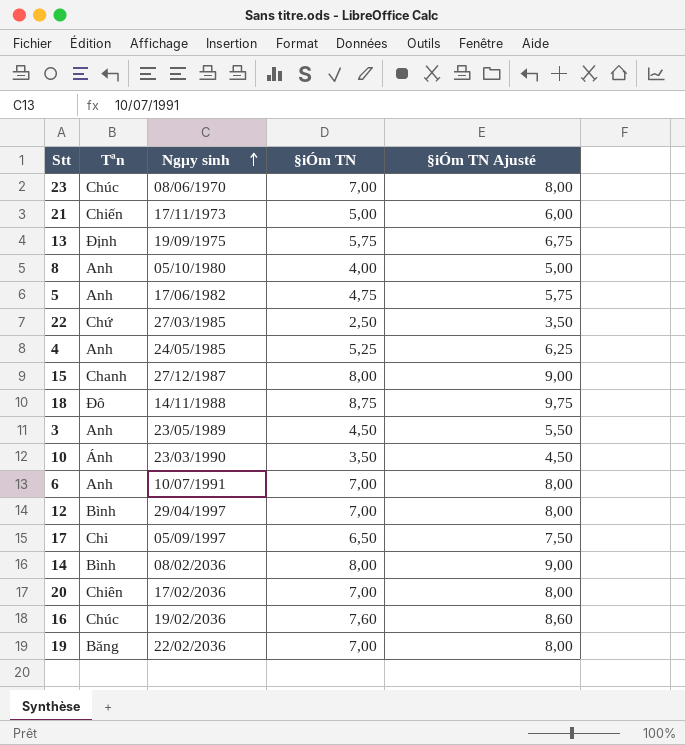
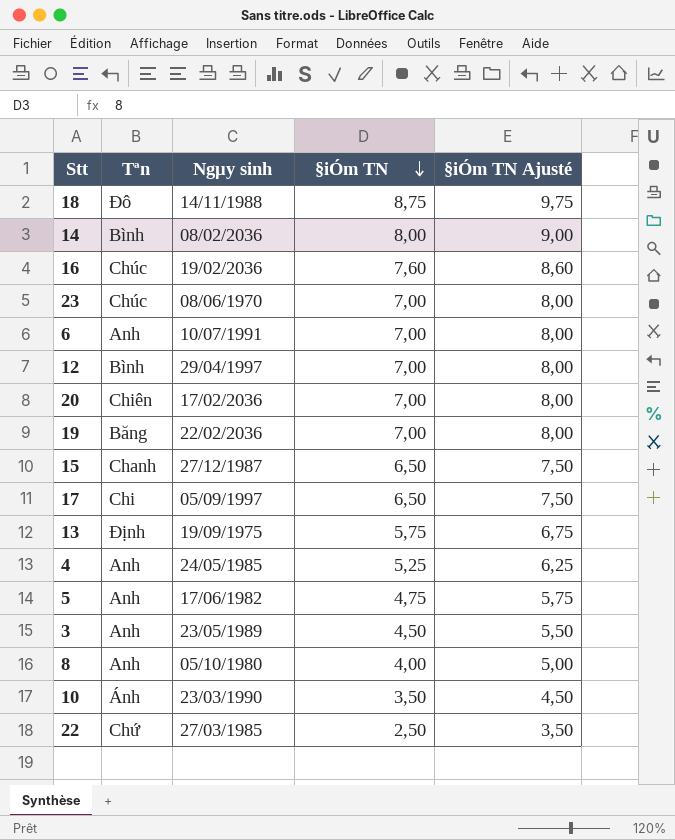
row order: Ngµy sinh ascending -> §iÓm TN descending
row 21: Chiến | 17/11/1973 | 5,00 | 6,00 -> none
15 | §iÓm TN: 8,00 -> 6,50
15 | §iÓm TN Ajusté: 9,00 -> 7,50

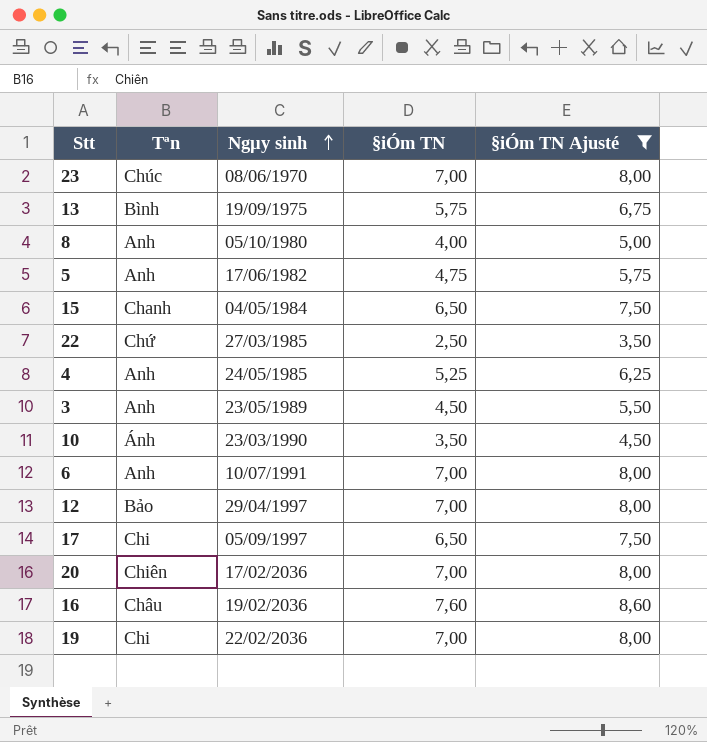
filter: none -> §iÓm TN Ajusté <= 8,60
row order: §iÓm TN descending -> Ngµy sinh ascending
13 | Tªn: Định -> Bình
15 | Ngµy sinh: 27/12/1987 -> 04/05/1984
12 | Tªn: Bình -> Bảo
16 | Tªn: Chúc -> Châu
19 | Tªn: Băng -> Chi

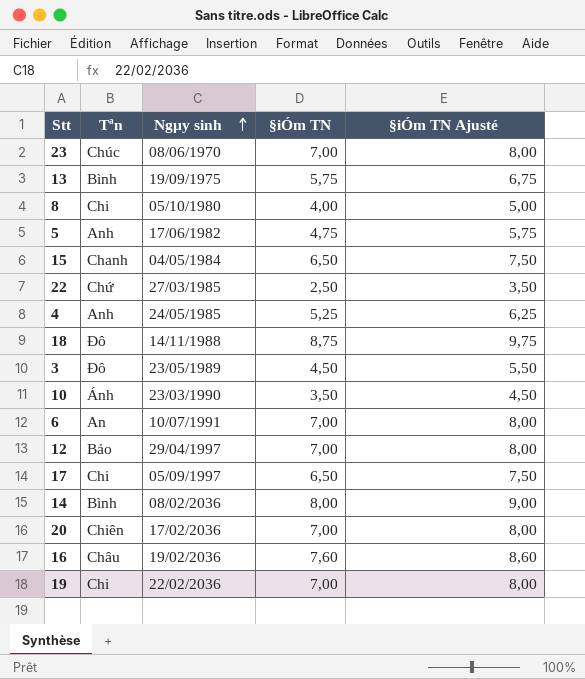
filter: §iÓm TN Ajusté <= 8,60 -> none
8 | Tªn: Anh -> Chi
3 | Tªn: Anh -> Đô
6 | Tªn: Anh -> An

